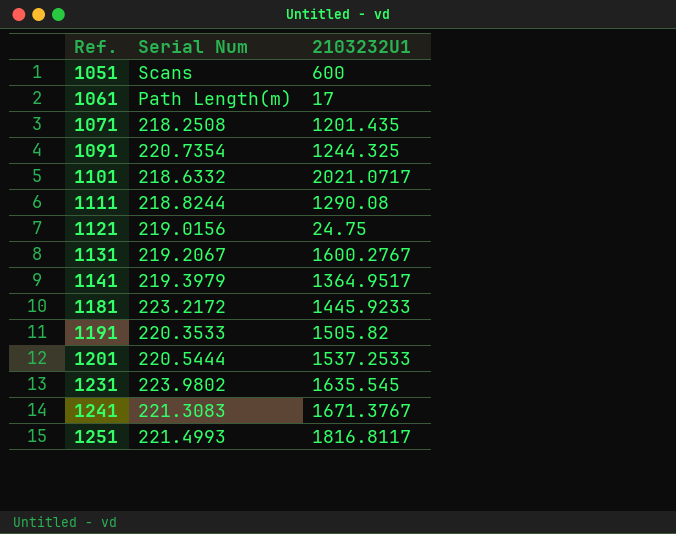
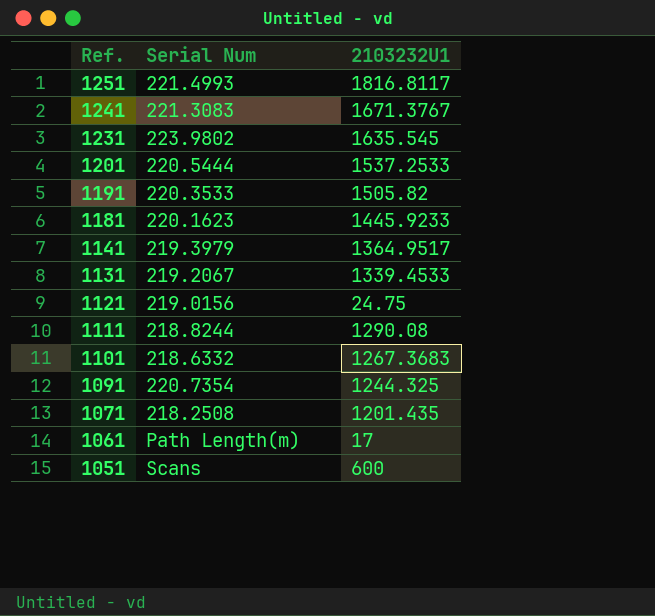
row order: Ref. ascending -> Ref. descending
1181 | Serial Num: 223.2172 -> 220.1623
1131 | 2103232U1: 1600.2767 -> 1339.4533
1101 | 2103232U1: 2021.0717 -> 1267.3683

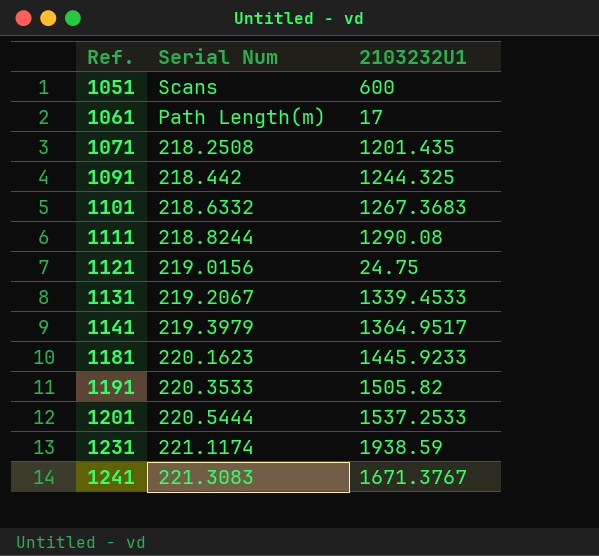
row order: Ref. descending -> Ref. ascending
row 1251: 221.4993 | 1816.8117 -> none
1091 | Serial Num: 220.7354 -> 218.442
1231 | Serial Num: 223.9802 -> 221.1174
1231 | 2103232U1: 1635.545 -> 1938.59

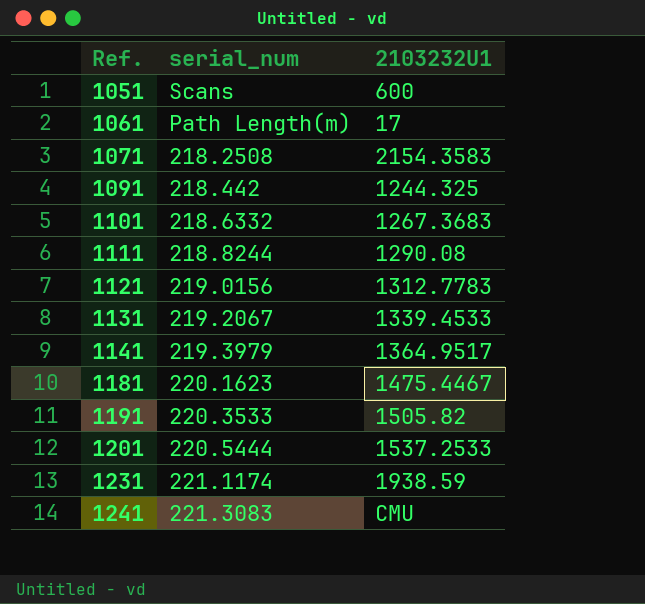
column name: Serial Num -> serial_num
1071 | 2103232U1: 1201.435 -> 2154.3583
1121 | 2103232U1: 24.75 -> 1312.7783
1181 | 2103232U1: 1445.9233 -> 1475.4467
1241 | 2103232U1: 1671.3767 -> CMU

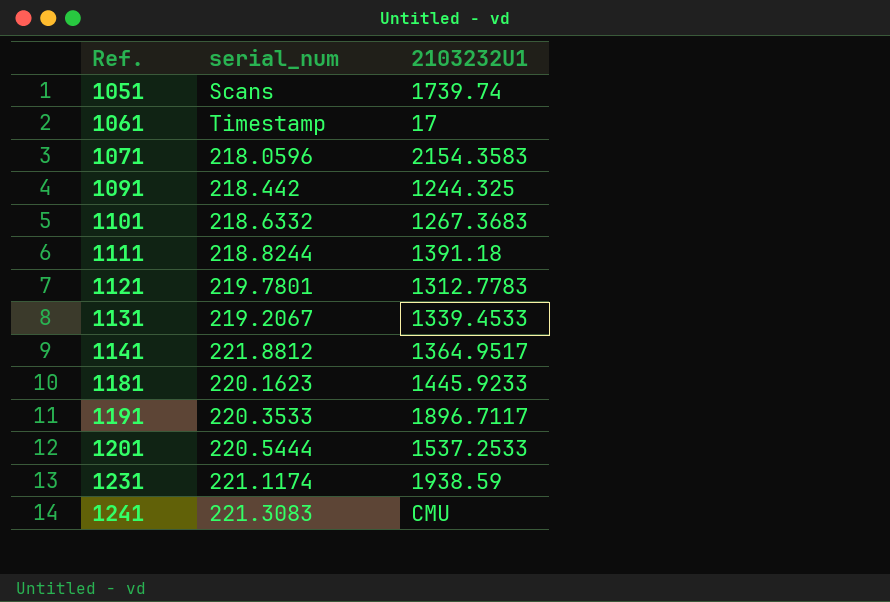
1051 | 2103232U1: 600 -> 1739.74
1061 | serial_num: Path Length(m) -> Timestamp
1071 | serial_num: 218.2508 -> 218.0596
1111 | 2103232U1: 1290.08 -> 1391.18
1121 | serial_num: 219.0156 -> 219.7801
1141 | serial_num: 219.3979 -> 221.8812
1181 | 2103232U1: 1475.4467 -> 1445.9233
1191 | 2103232U1: 1505.82 -> 1896.7117

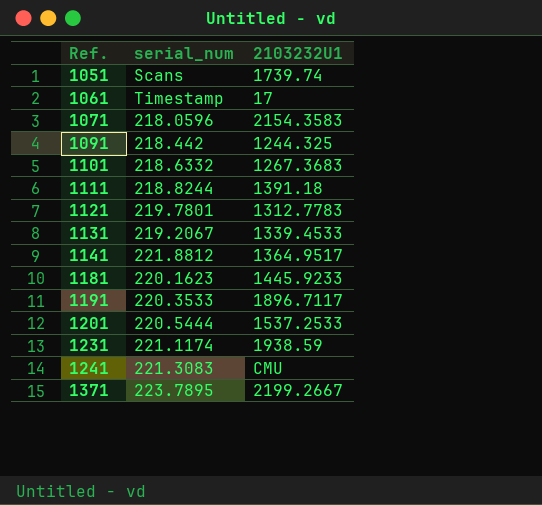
row 1371: none -> 223.7895 | 2199.2667

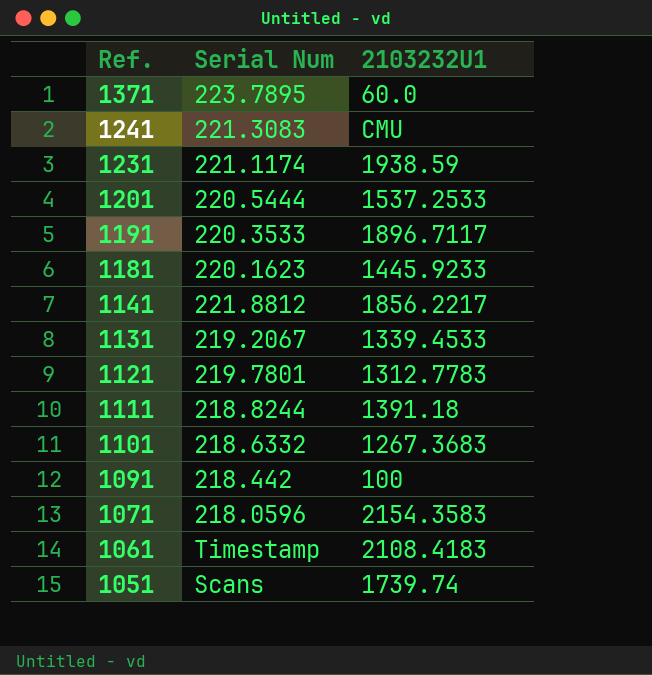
row order: Ref. ascending -> Ref. descending
column name: serial_num -> Serial Num
1371 | 2103232U1: 2199.2667 -> 60.0
1141 | 2103232U1: 1364.9517 -> 1856.2217
1091 | 2103232U1: 1244.325 -> 100
1061 | 2103232U1: 17 -> 2108.4183

